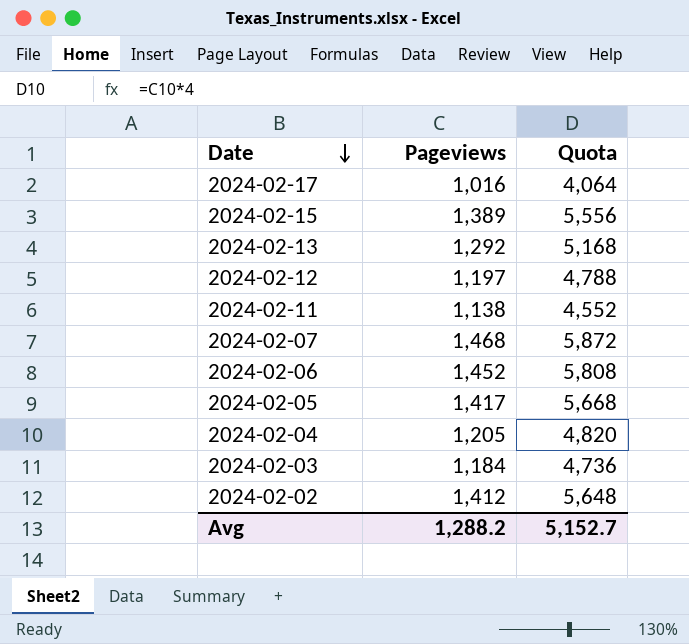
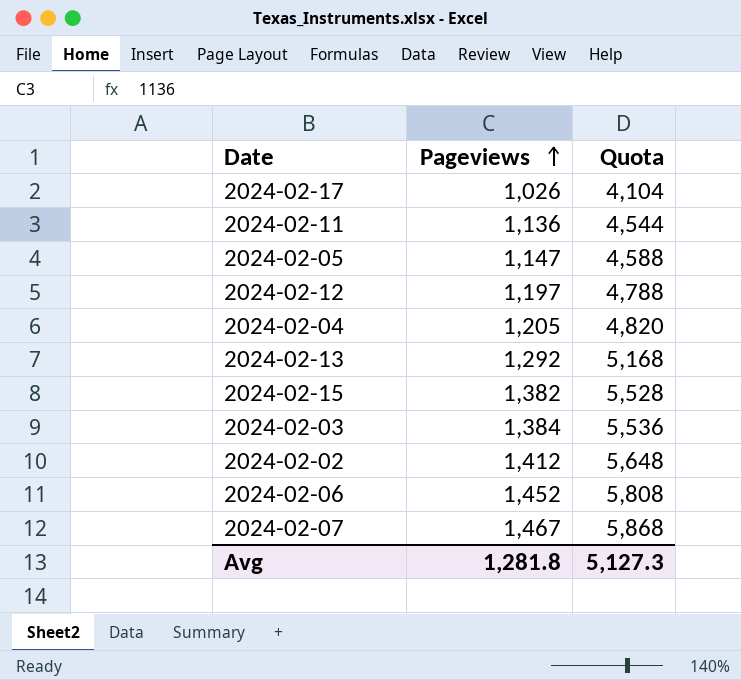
row order: Date descending -> Pageviews ascending
2024-02-17 | Pageviews: 1,016 -> 1,026
2024-02-17 | Quota: 4,064 -> 4,104
2024-02-11 | Pageviews: 1,138 -> 1,136
2024-02-11 | Quota: 4,552 -> 4,544
2024-02-05 | Pageviews: 1,417 -> 1,147
2024-02-05 | Quota: 5,668 -> 4,588
2024-02-15 | Pageviews: 1,389 -> 1,382
2024-02-15 | Quota: 5,556 -> 5,528
2024-02-03 | Pageviews: 1,184 -> 1,384
2024-02-03 | Quota: 4,736 -> 5,536
2024-02-07 | Pageviews: 1,468 -> 1,467
2024-02-07 | Quota: 5,872 -> 5,868
Avg | Pageviews: 1,288.2 -> 1,281.8
Avg | Quota: 5,152.7 -> 5,127.3

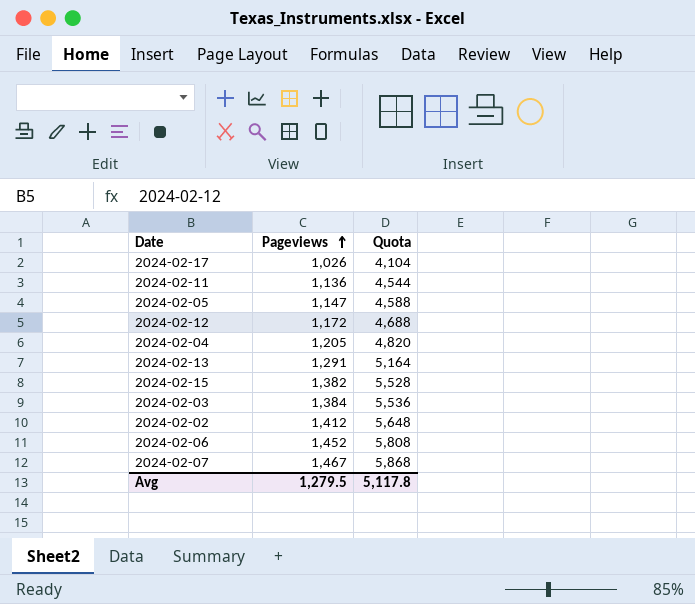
2024-02-12 | Pageviews: 1,197 -> 1,172
2024-02-12 | Quota: 4,788 -> 4,688
2024-02-13 | Pageviews: 1,292 -> 1,291
2024-02-13 | Quota: 5,168 -> 5,164
Avg | Pageviews: 1,281.8 -> 1,279.5
Avg | Quota: 5,127.3 -> 5,117.8

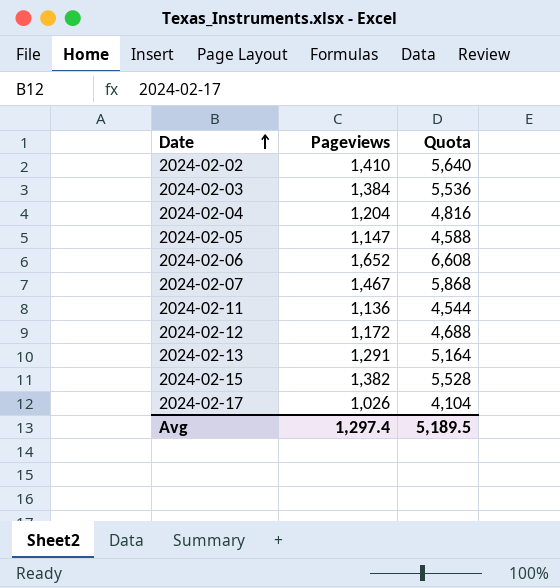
row order: Pageviews ascending -> Date ascending
2024-02-02 | Pageviews: 1,412 -> 1,410
2024-02-02 | Quota: 5,648 -> 5,640
2024-02-04 | Pageviews: 1,205 -> 1,204
2024-02-04 | Quota: 4,820 -> 4,816
2024-02-06 | Pageviews: 1,452 -> 1,652
2024-02-06 | Quota: 5,808 -> 6,608
Avg | Pageviews: 1,279.5 -> 1,297.4
Avg | Quota: 5,117.8 -> 5,189.5

